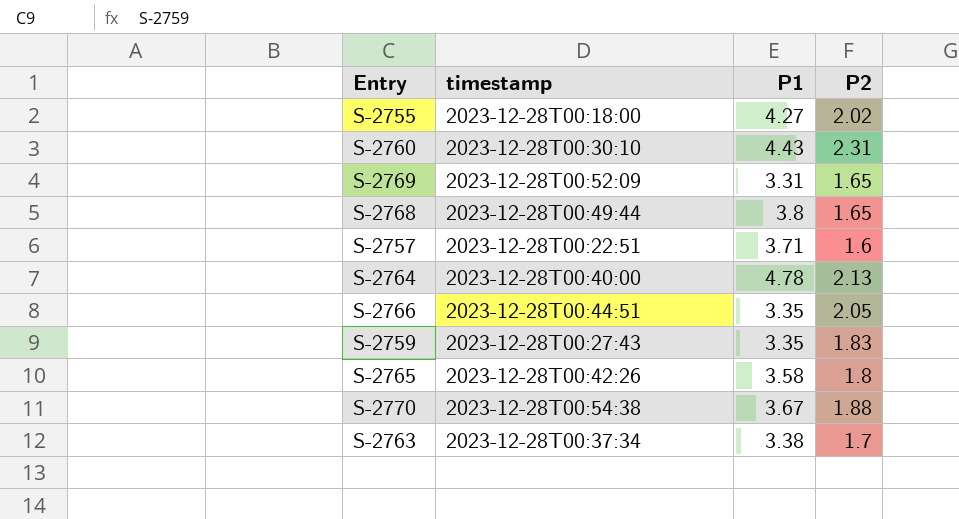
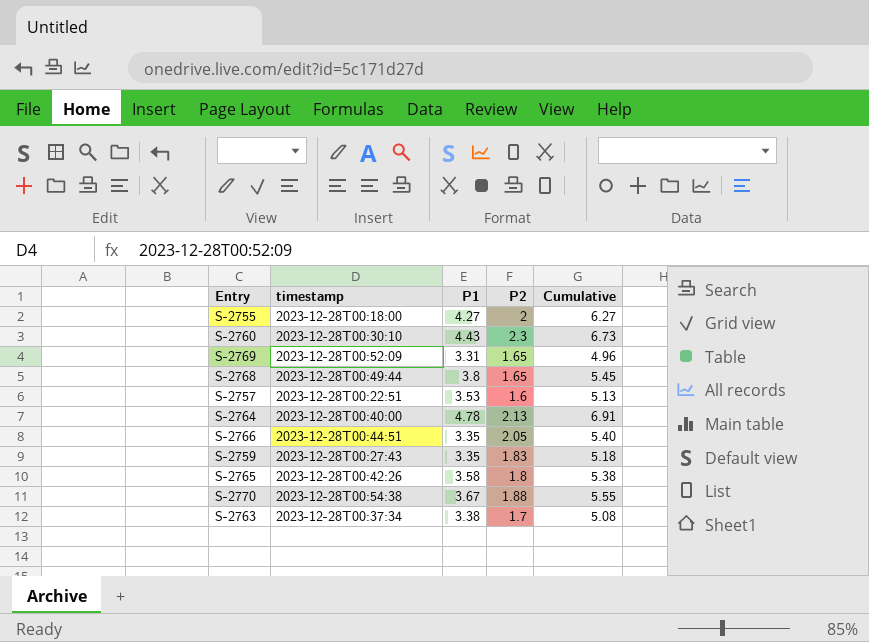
column Cumulative | formula: none -> [P1] + [P2]
S-2755 | P2: 2.02 -> 2
S-2760 | P2: 2.31 -> 2.3
S-2757 | P1: 3.71 -> 3.53

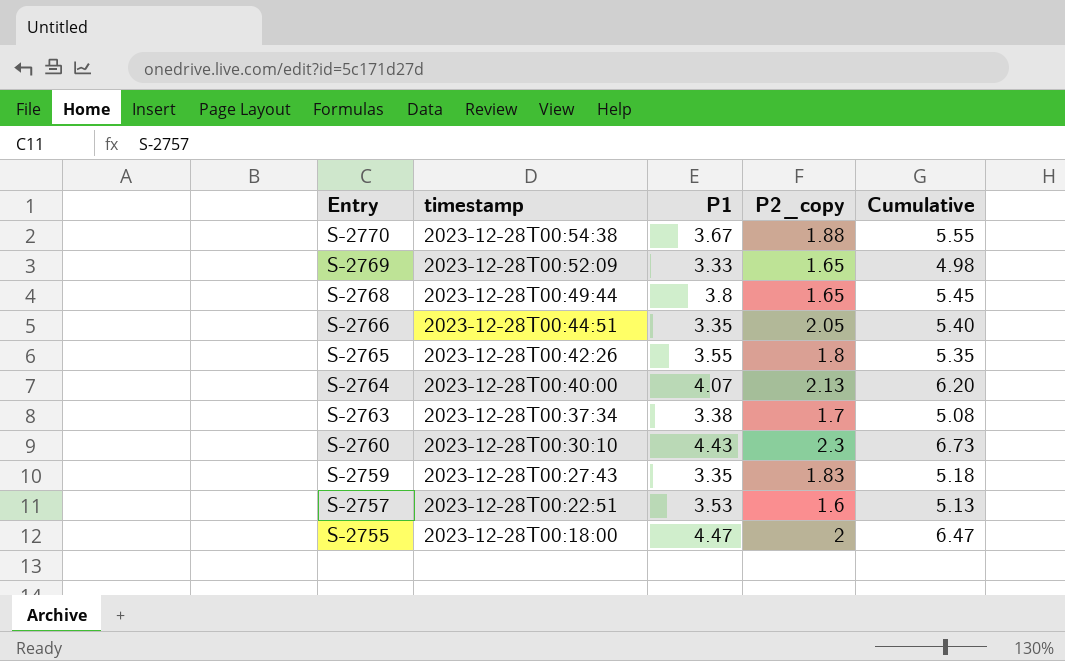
row order: none -> Entry descending
column name: P2 -> P2_copy
S-2769 | P1: 3.31 -> 3.33
S-2769 | Cumulative: 4.96 -> 4.98
S-2765 | P1: 3.58 -> 3.55
S-2765 | Cumulative: 5.38 -> 5.35
S-2764 | P1: 4.78 -> 4.07
S-2764 | Cumulative: 6.91 -> 6.20
S-2755 | P1: 4.27 -> 4.47
S-2755 | Cumulative: 6.27 -> 6.47

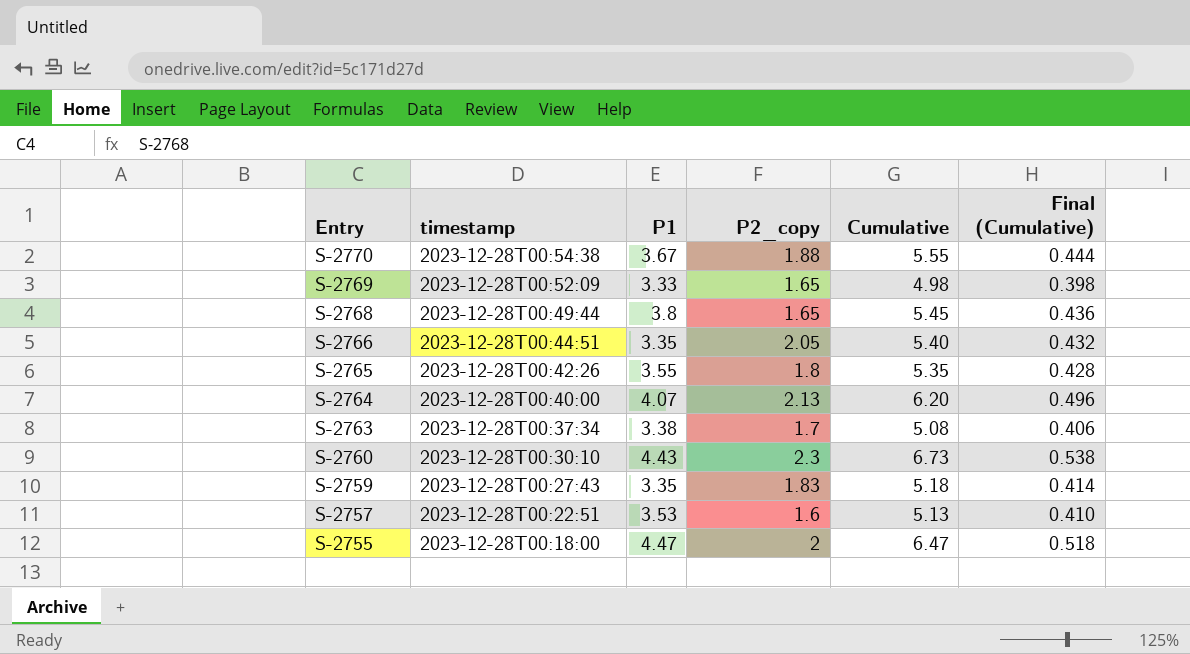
column Final (Cumulative) | formula: none -> [Cumulative] * 0.08

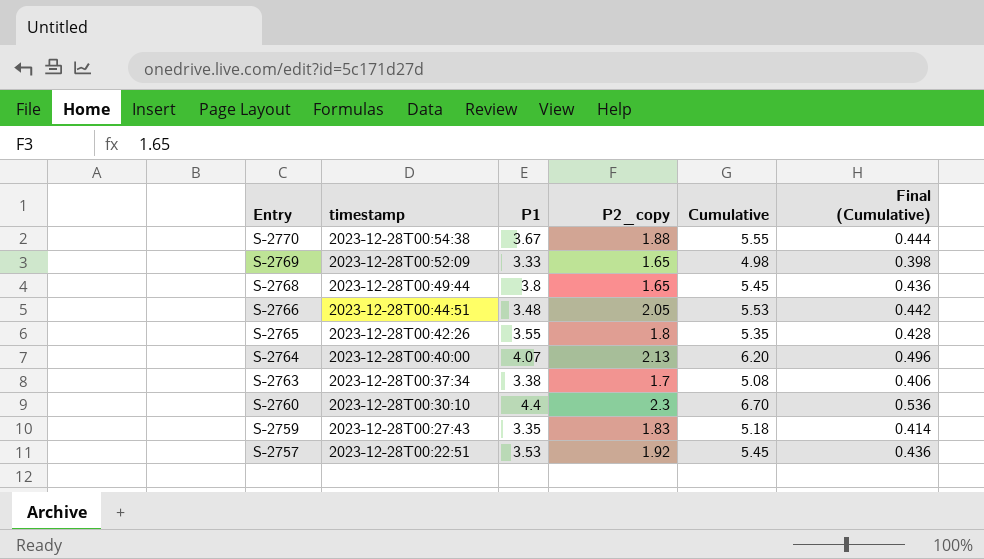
row S-2755: 2023-12-28T00:18:00 | 4.47 | 2 | 6.47 | 0.518 -> none
S-2766 | P1: 3.35 -> 3.48
S-2766 | Cumulative: 5.40 -> 5.53
S-2766 | Final (Cumulative): 0.432 -> 0.442
S-2760 | P1: 4.43 -> 4.4
S-2760 | Cumulative: 6.73 -> 6.70
S-2760 | Final (Cumulative): 0.538 -> 0.536
S-2757 | P2_copy: 1.6 -> 1.92
S-2757 | Cumulative: 5.13 -> 5.45
S-2757 | Final (Cumulative): 0.410 -> 0.436

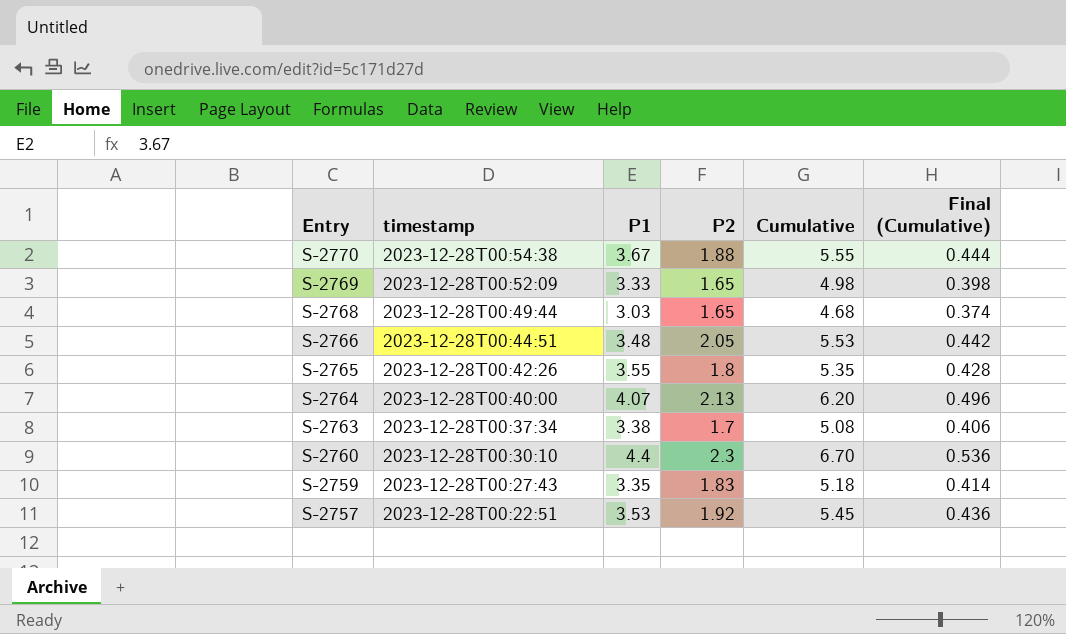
column name: P2_copy -> P2
S-2768 | P1: 3.8 -> 3.03
S-2768 | Cumulative: 5.45 -> 4.68
S-2768 | Final (Cumulative): 0.436 -> 0.374

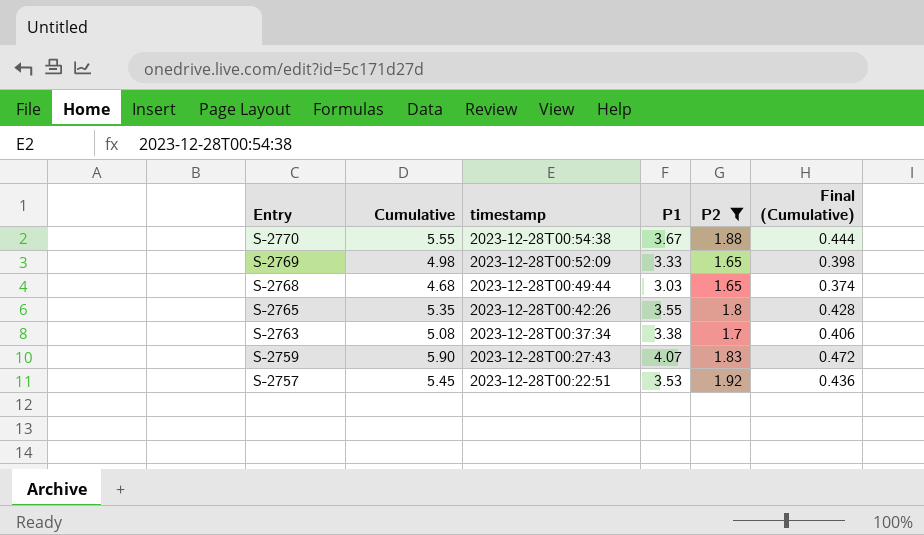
filter: none -> P2 <= 1.92
column Cumulative | position: 5 -> 2
S-2759 | Cumulative: 5.18 -> 5.90
S-2759 | P1: 3.35 -> 4.07
S-2759 | Final (Cumulative): 0.414 -> 0.472

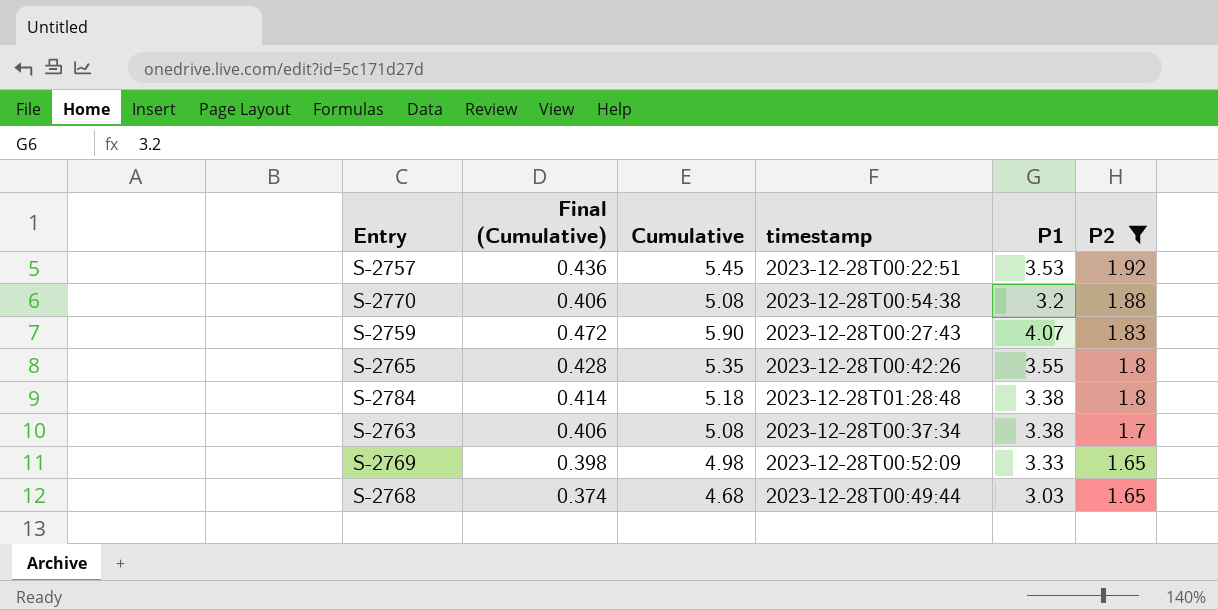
row order: Entry descending -> P2 descending
column Final (Cumulative) | position: 6 -> 2
S-2770 | Final (Cumulative): 0.444 -> 0.406
S-2770 | Cumulative: 5.55 -> 5.08
S-2770 | P1: 3.67 -> 3.2
row S-2784: none -> 0.414 | 5.18 | 2023-12-28T01:28:48 | 3.38 | 1.8

